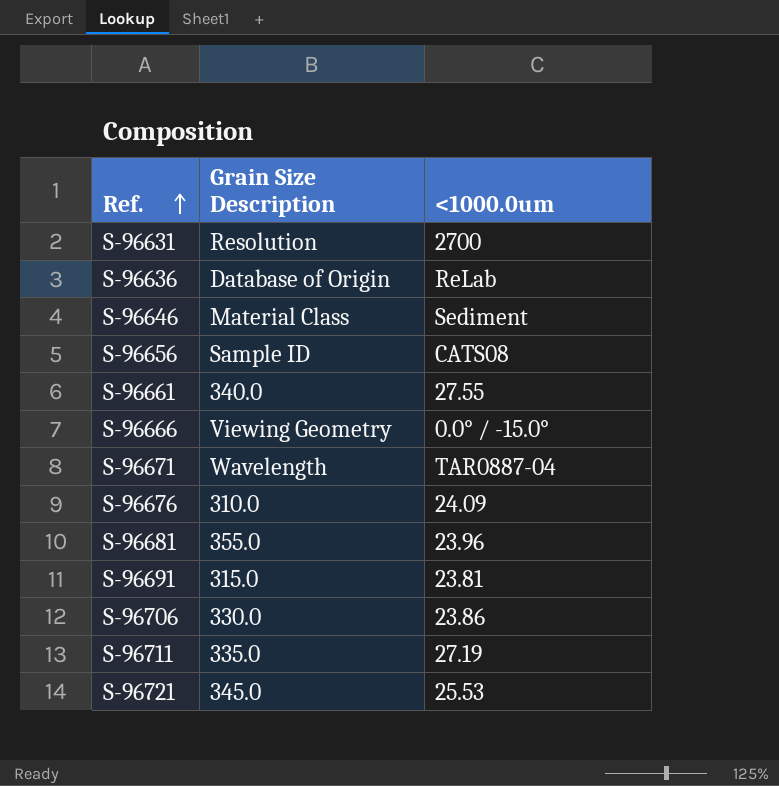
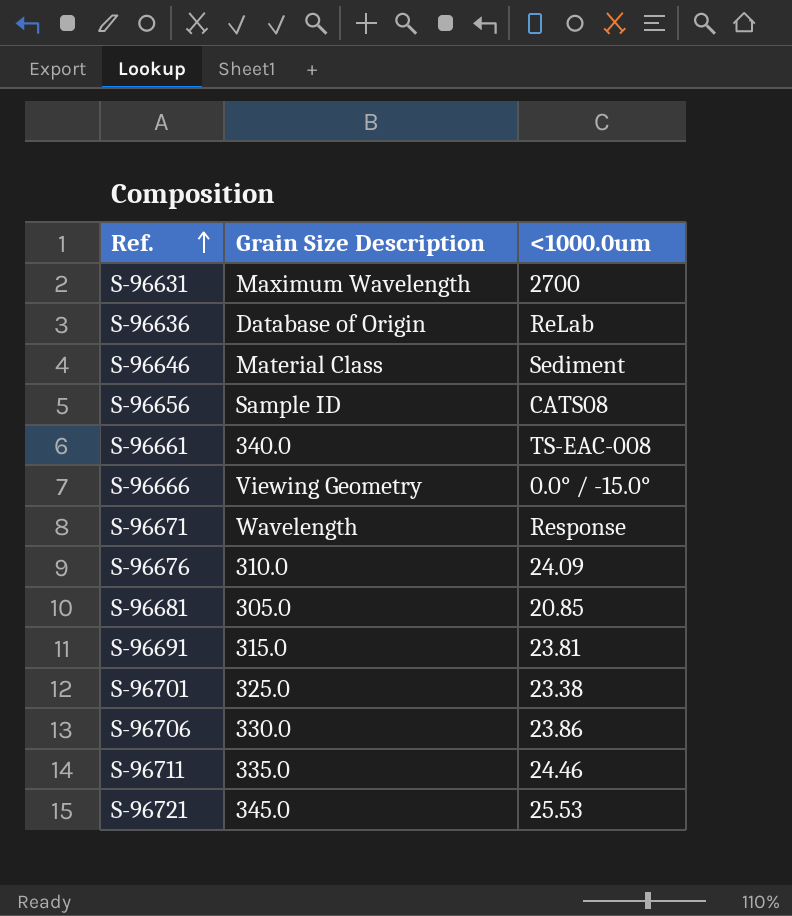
S-96631 | Grain Size Description: Resolution -> Maximum Wavelength
S-96661 | <1000.0um: 27.55 -> TS-EAC-008
S-96671 | <1000.0um: TAR0887-04 -> Response
S-96681 | Grain Size Description: 355.0 -> 305.0
S-96681 | <1000.0um: 23.96 -> 20.85
row S-96701: none -> 325.0 | 23.38
S-96711 | <1000.0um: 27.19 -> 24.46

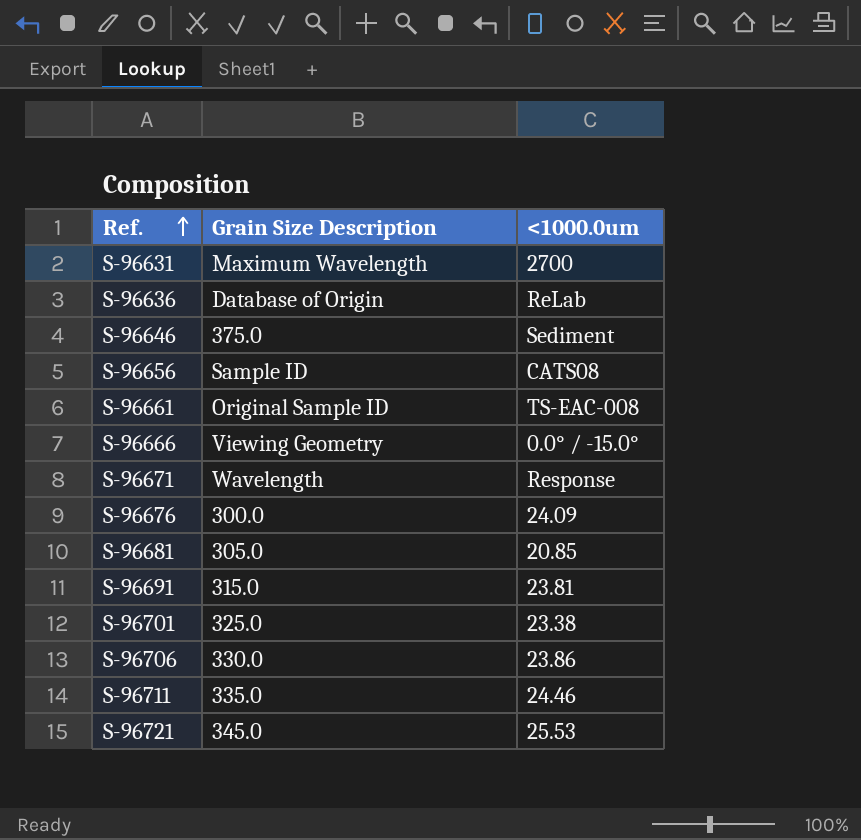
S-96646 | Grain Size Description: Material Class -> 375.0
S-96661 | Grain Size Description: 340.0 -> Original Sample ID
S-96676 | Grain Size Description: 310.0 -> 300.0

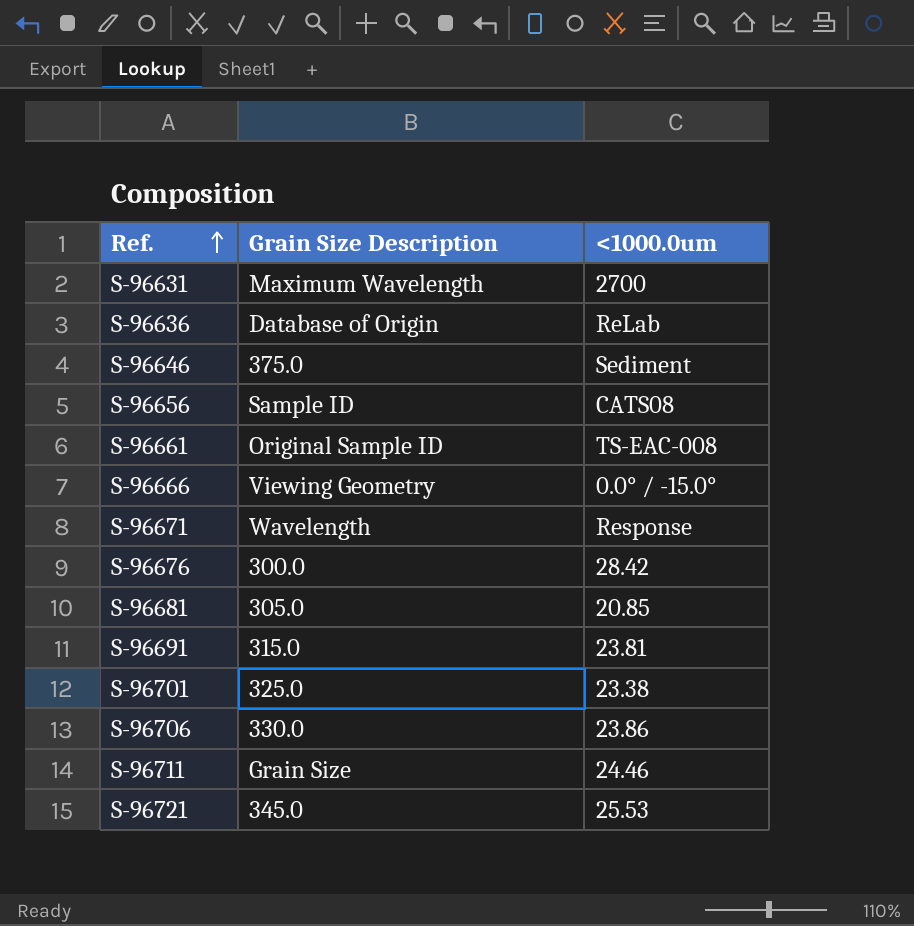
S-96676 | <1000.0um: 24.09 -> 28.42
S-96711 | Grain Size Description: 335.0 -> Grain Size

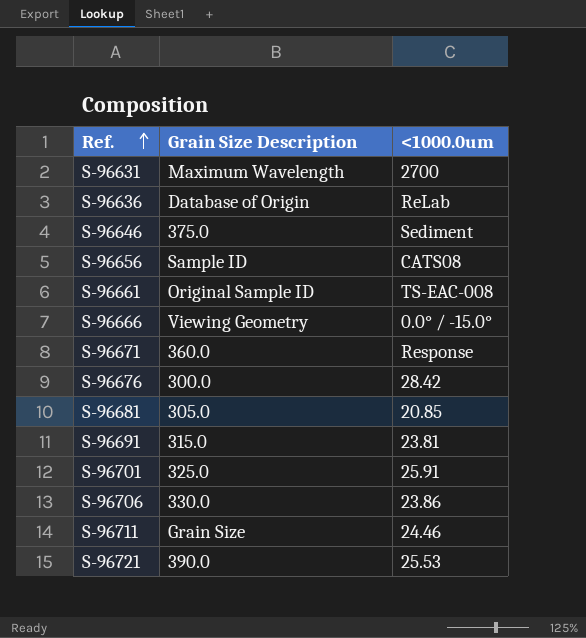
S-96671 | Grain Size Description: Wavelength -> 360.0
S-96701 | <1000.0um: 23.38 -> 25.91
S-96721 | Grain Size Description: 345.0 -> 390.0

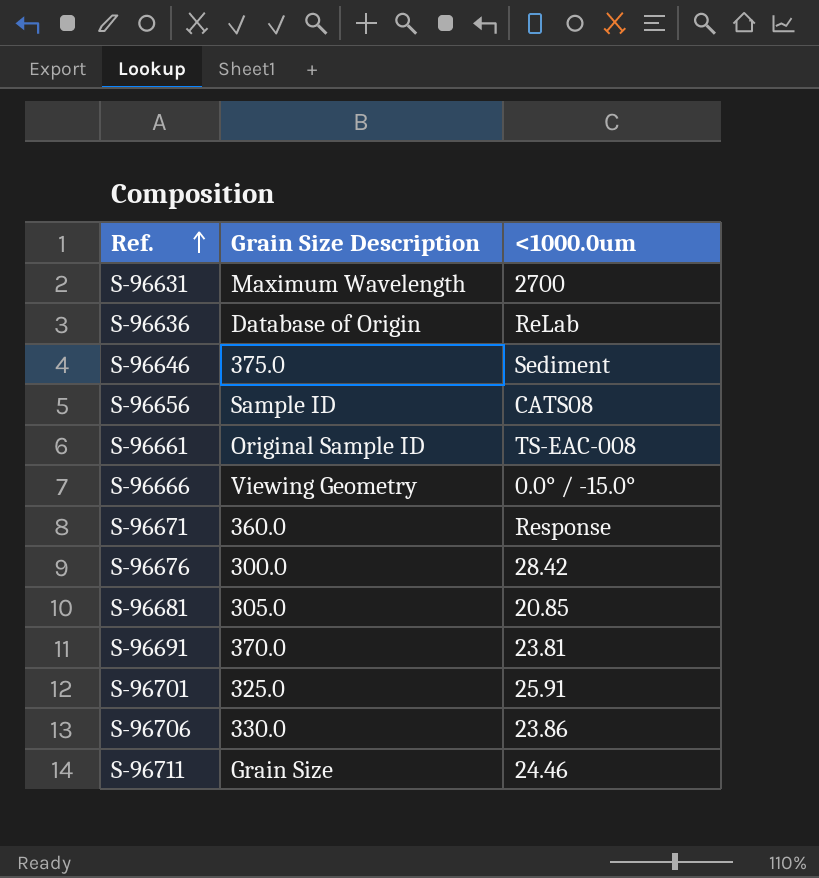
row S-96721: 390.0 | 25.53 -> none
S-96691 | Grain Size Description: 315.0 -> 370.0

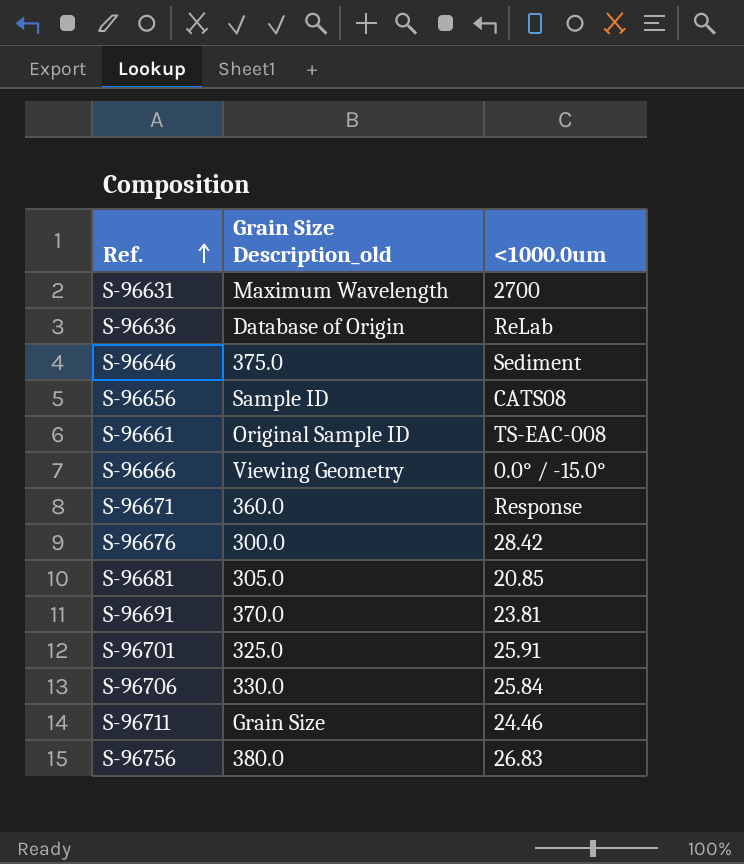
column name: Grain Size Description -> Grain Size Description_old
S-96706 | <1000.0um: 23.86 -> 25.84
row S-96756: none -> 380.0 | 26.83

